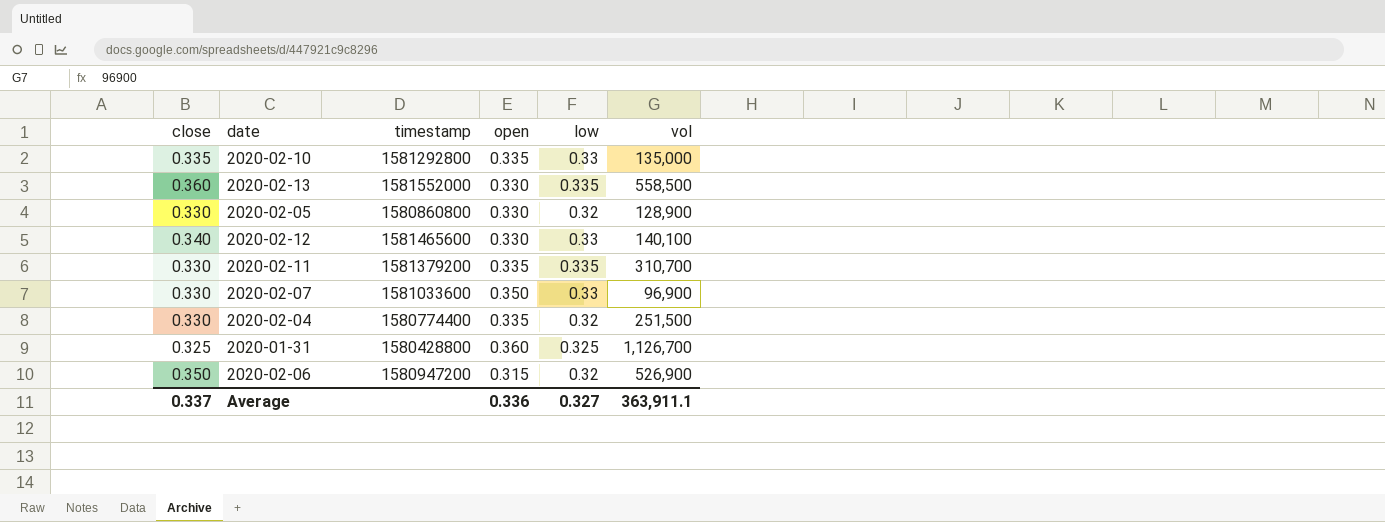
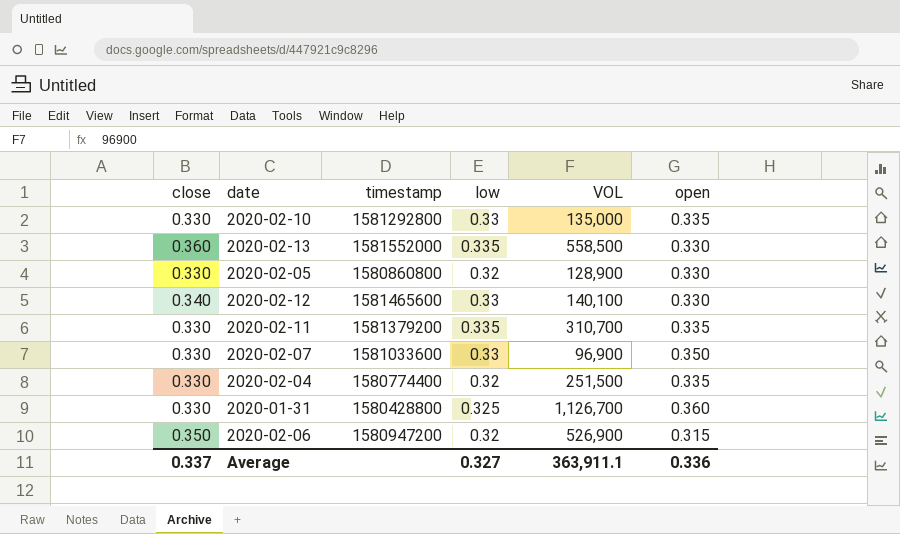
column name: vol -> VOL
column open | position: 4 -> 6
2020-02-10 | close: 0.335 -> 0.330
2020-01-31 | close: 0.325 -> 0.330

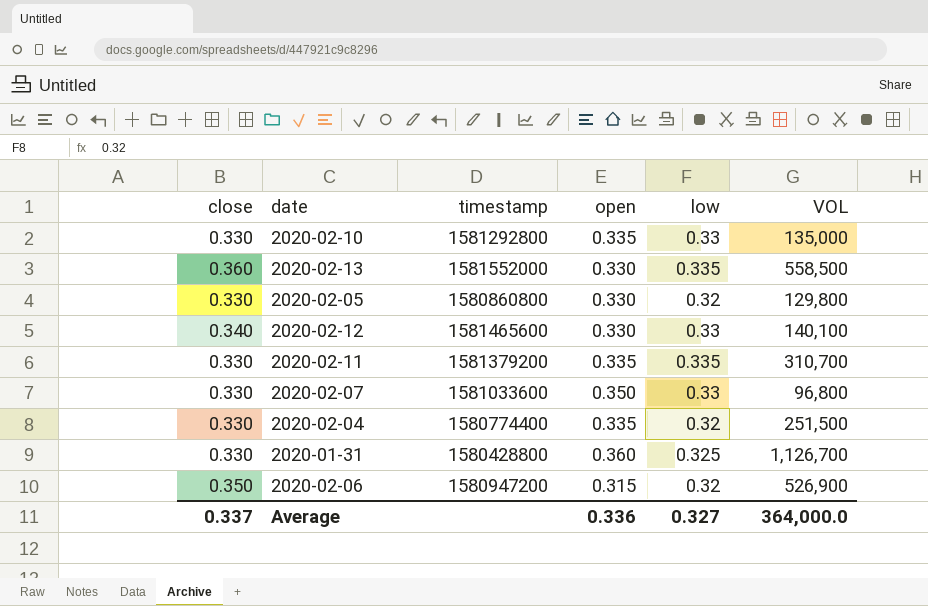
column open | position: 6 -> 4
2020-02-05 | VOL: 128,900 -> 129,800
2020-02-07 | VOL: 96,900 -> 96,800
Average | VOL: 363,911.1 -> 364,000.0

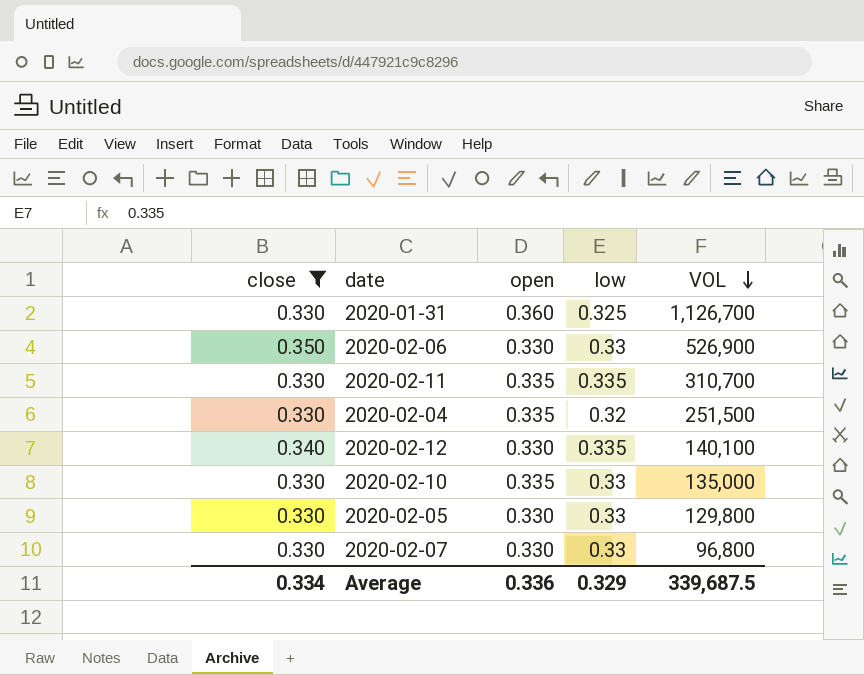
filter: none -> close != 0.360
row order: none -> VOL descending
column timestamp | position: 3 -> none
2020-02-06 | open: 0.315 -> 0.330
2020-02-06 | low: 0.32 -> 0.33
2020-02-12 | low: 0.33 -> 0.335
2020-02-05 | low: 0.32 -> 0.33
2020-02-07 | open: 0.350 -> 0.330
Average | close: 0.337 -> 0.334
Average | low: 0.327 -> 0.329
Average | VOL: 364,000.0 -> 339,687.5

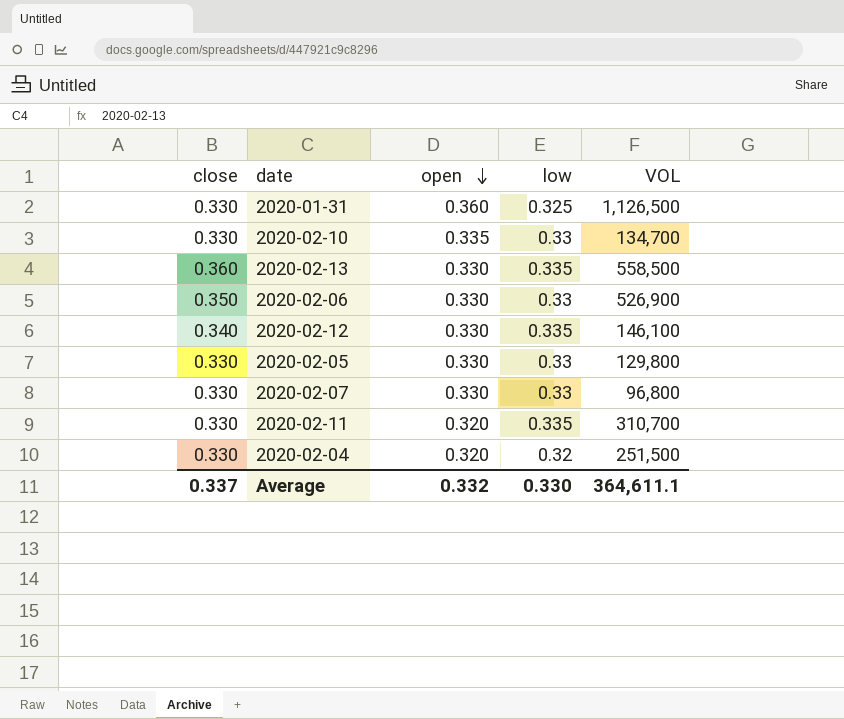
filter: close != 0.360 -> none
row order: VOL descending -> open descending
2020-01-31 | VOL: 1,126,700 -> 1,126,500
2020-02-10 | VOL: 135,000 -> 134,700
2020-02-12 | VOL: 140,100 -> 146,100
2020-02-11 | open: 0.335 -> 0.320
2020-02-04 | open: 0.335 -> 0.320
Average | close: 0.334 -> 0.337
Average | open: 0.336 -> 0.332
Average | low: 0.329 -> 0.330
Average | VOL: 339,687.5 -> 364,611.1

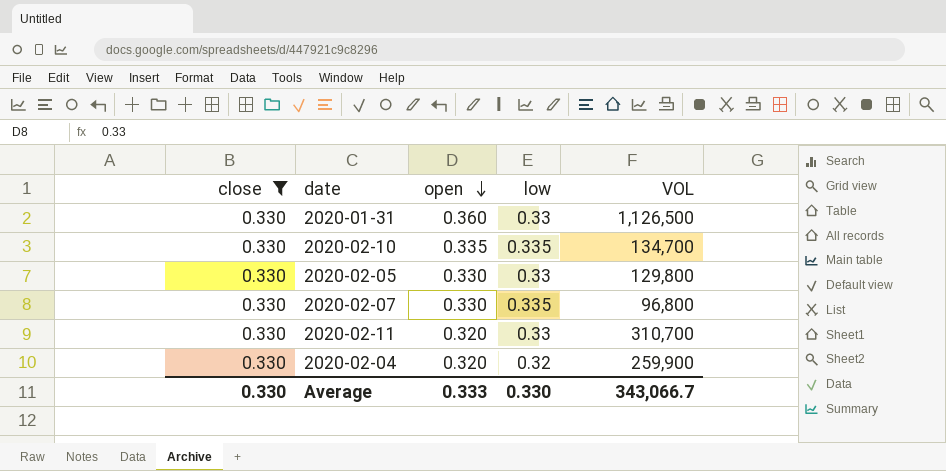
filter: none -> close = 0.330
2020-01-31 | low: 0.325 -> 0.33
2020-02-10 | low: 0.33 -> 0.335
2020-02-07 | low: 0.33 -> 0.335
2020-02-11 | low: 0.335 -> 0.33
2020-02-04 | VOL: 251,500 -> 259,900
Average | close: 0.337 -> 0.330
Average | open: 0.332 -> 0.333
Average | VOL: 364,611.1 -> 343,066.7

